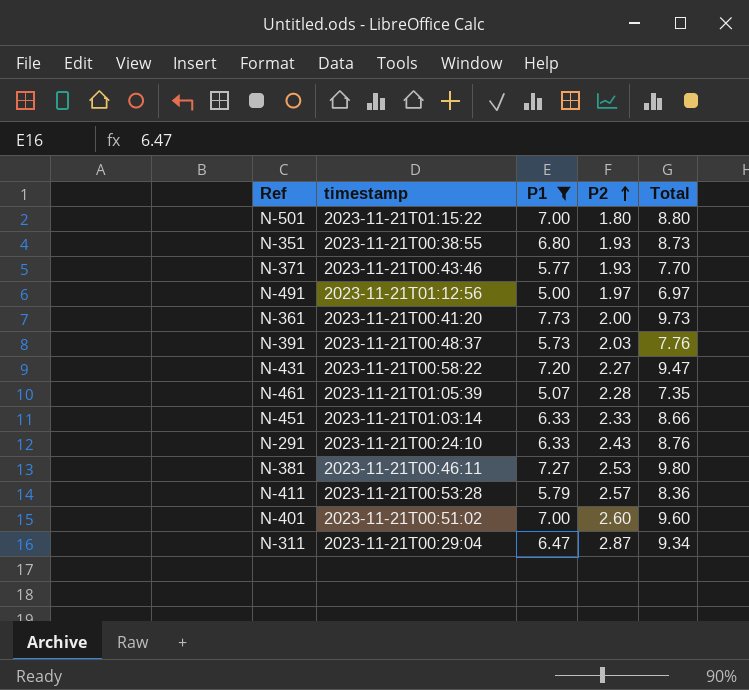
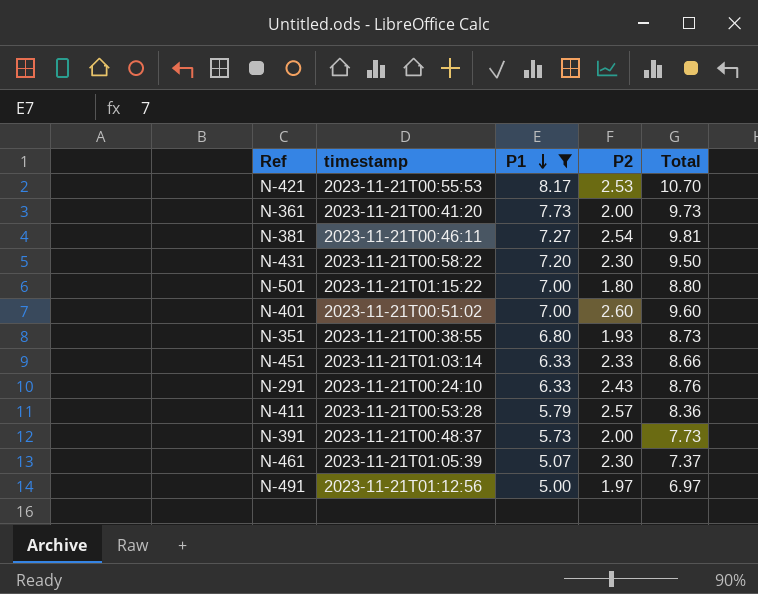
row order: P2 ascending -> P1 descending
row N-371: 2023-11-21T00:43:46 | 5.77 | 1.93 | 7.70 -> none
row N-311: 2023-11-21T00:29:04 | 6.47 | 2.87 | 9.34 -> none
row N-421: none -> 2023-11-21T00:55:53 | 8.17 | 2.53 | 10.70
N-381 | P2: 2.53 -> 2.54
N-381 | Total: 9.80 -> 9.81
N-431 | P2: 2.27 -> 2.30
N-431 | Total: 9.47 -> 9.50
N-391 | P2: 2.03 -> 2.00
N-391 | Total: 7.76 -> 7.73
N-461 | P2: 2.28 -> 2.30
N-461 | Total: 7.35 -> 7.37

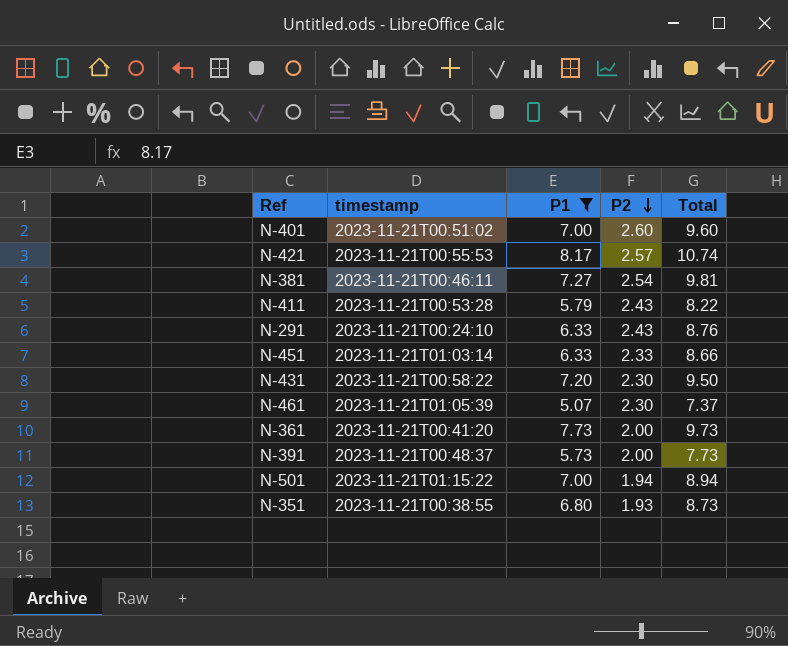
row order: P1 descending -> P2 descending
row N-491: 2023-11-21T01:12:56 | 5.00 | 1.97 | 6.97 -> none
N-421 | P2: 2.53 -> 2.57
N-421 | Total: 10.70 -> 10.74
N-411 | P2: 2.57 -> 2.43
N-411 | Total: 8.36 -> 8.22
N-501 | P2: 1.80 -> 1.94
N-501 | Total: 8.80 -> 8.94

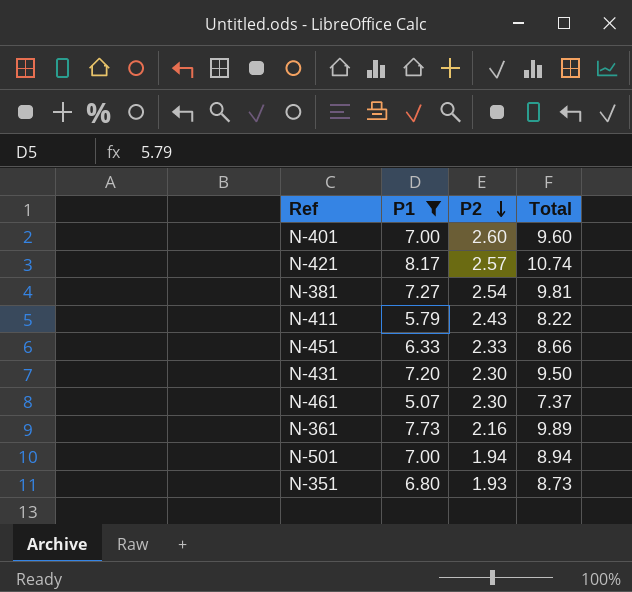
column timestamp | position: 2 -> none
row N-291: 2023-11-21T00:24:10 | 6.33 | 2.43 | 8.76 -> none
row N-391: 2023-11-21T00:48:37 | 5.73 | 2.00 | 7.73 -> none
N-361 | P2: 2.00 -> 2.16
N-361 | Total: 9.73 -> 9.89

